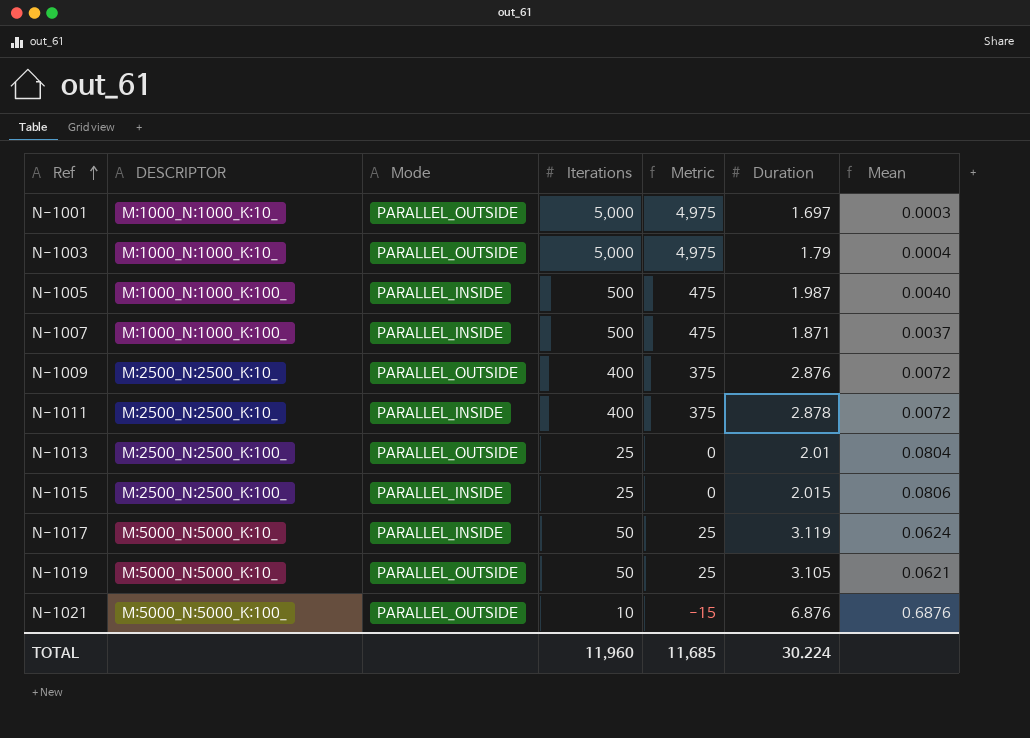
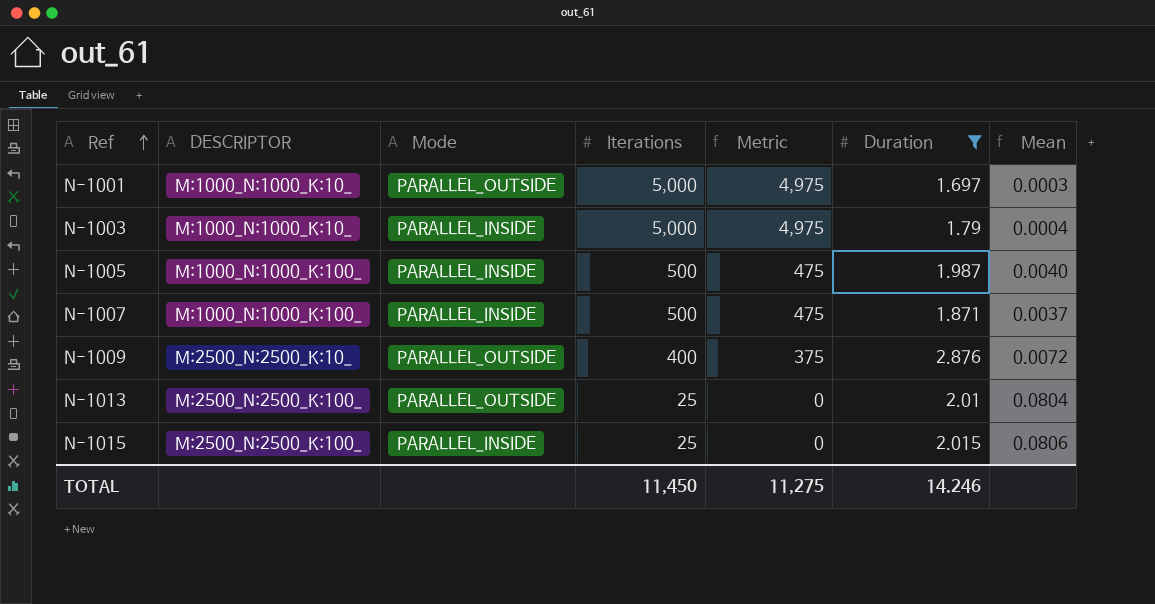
filter: none -> Duration <= 2.876
N-1003 | Mode: PARALLEL_OUTSIDE -> PARALLEL_INSIDE
TOTAL | Iterations: 11,960 -> 11,450
TOTAL | Metric: 11,685 -> 11,275
TOTAL | Duration: 30.224 -> 14.246

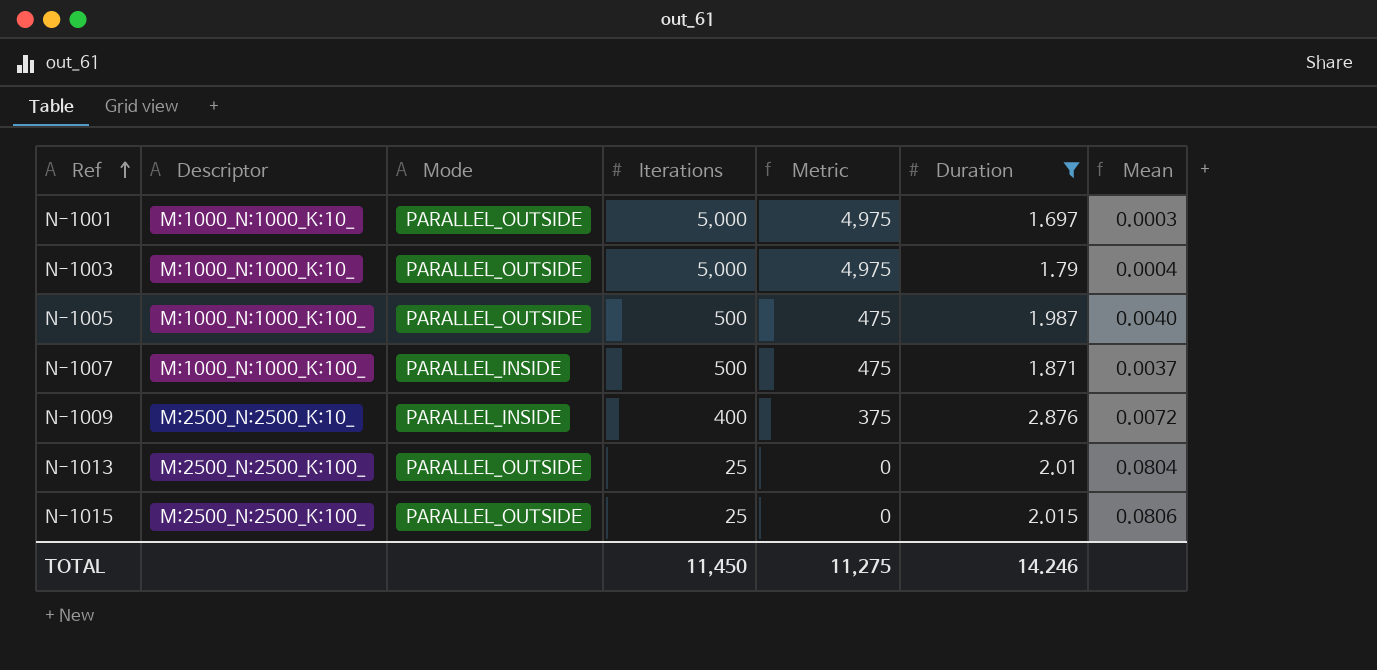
column name: DESCRIPTOR -> Descriptor
N-1003 | Mode: PARALLEL_INSIDE -> PARALLEL_OUTSIDE
N-1005 | Mode: PARALLEL_INSIDE -> PARALLEL_OUTSIDE
N-1009 | Mode: PARALLEL_OUTSIDE -> PARALLEL_INSIDE
N-1015 | Mode: PARALLEL_INSIDE -> PARALLEL_OUTSIDE

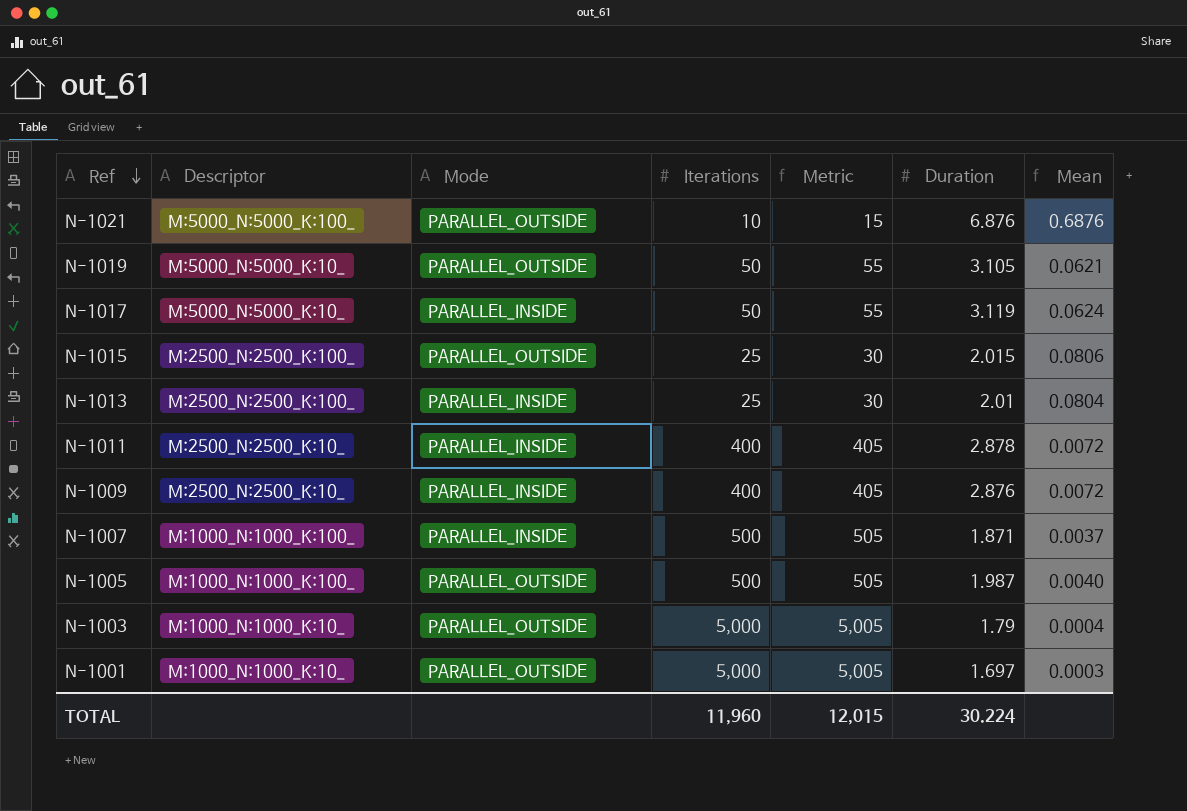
filter: Duration <= 2.876 -> none
row order: Ref ascending -> Ref descending
column Metric | formula: [Iterations] - 25 -> [Iterations] + 5
N-1013 | Mode: PARALLEL_OUTSIDE -> PARALLEL_INSIDE
TOTAL | Iterations: 11,450 -> 11,960
TOTAL | Metric: 11,275 -> 12,015
TOTAL | Duration: 14.246 -> 30.224

